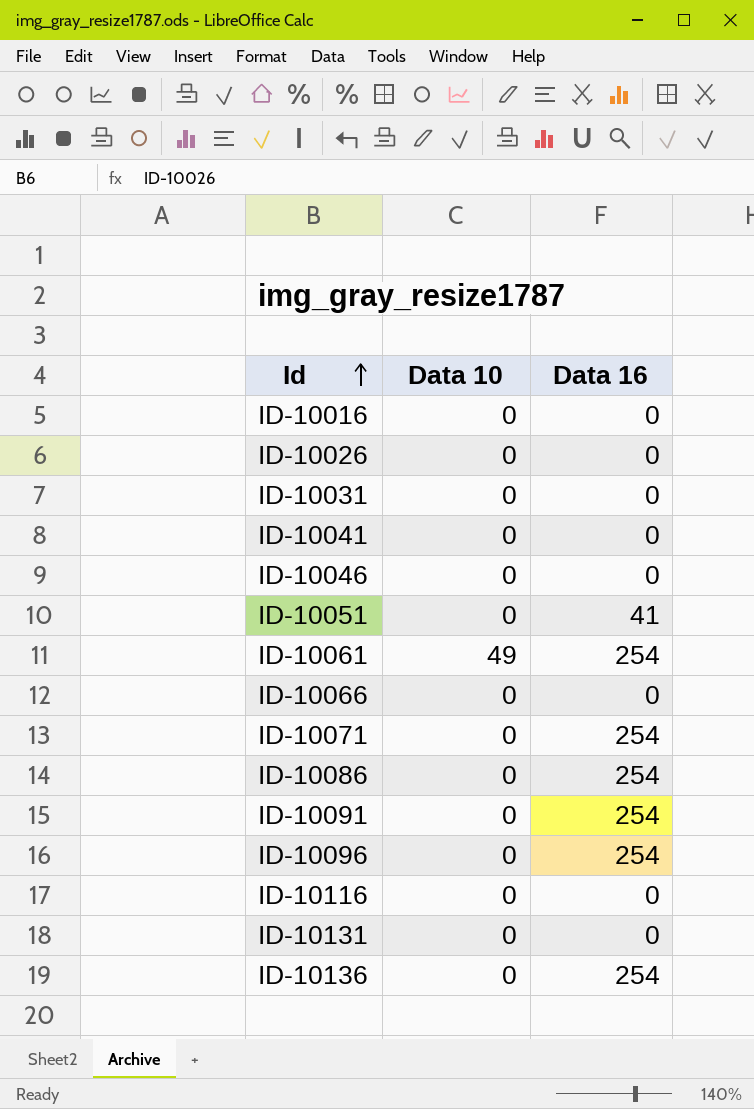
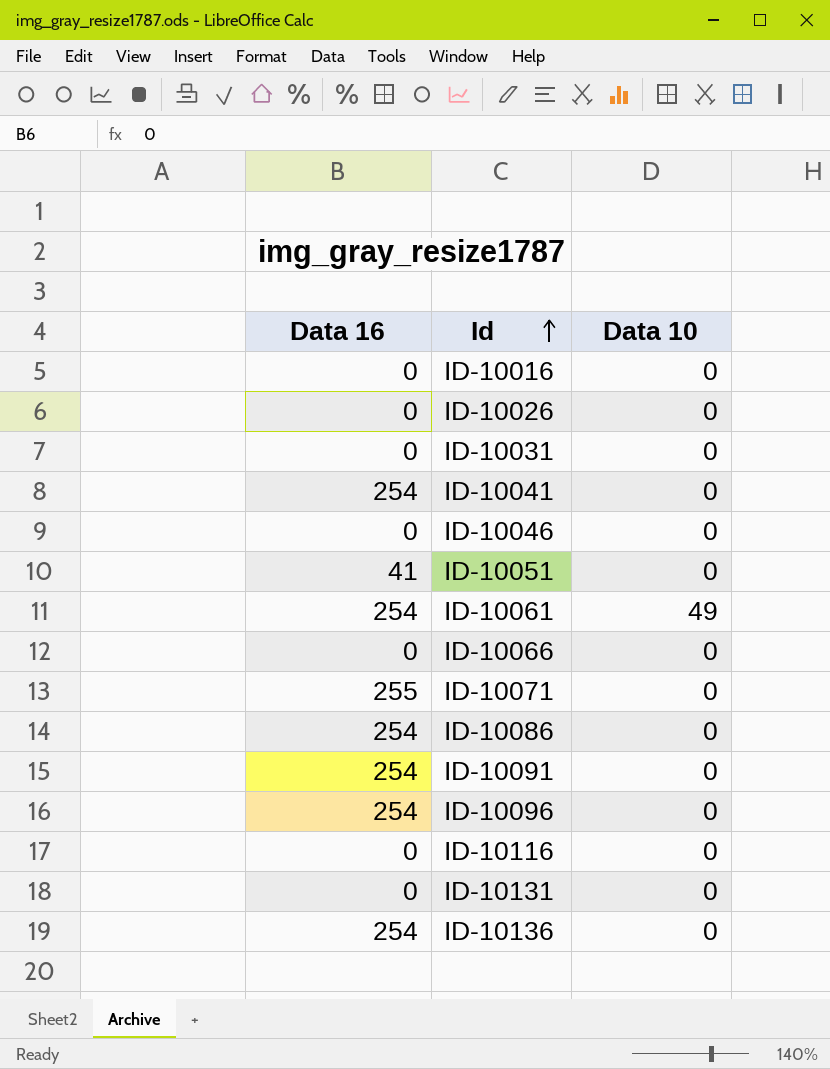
column Data 16 | position: 3 -> 1
ID-10041 | Data 16: 0 -> 254
ID-10071 | Data 16: 254 -> 255

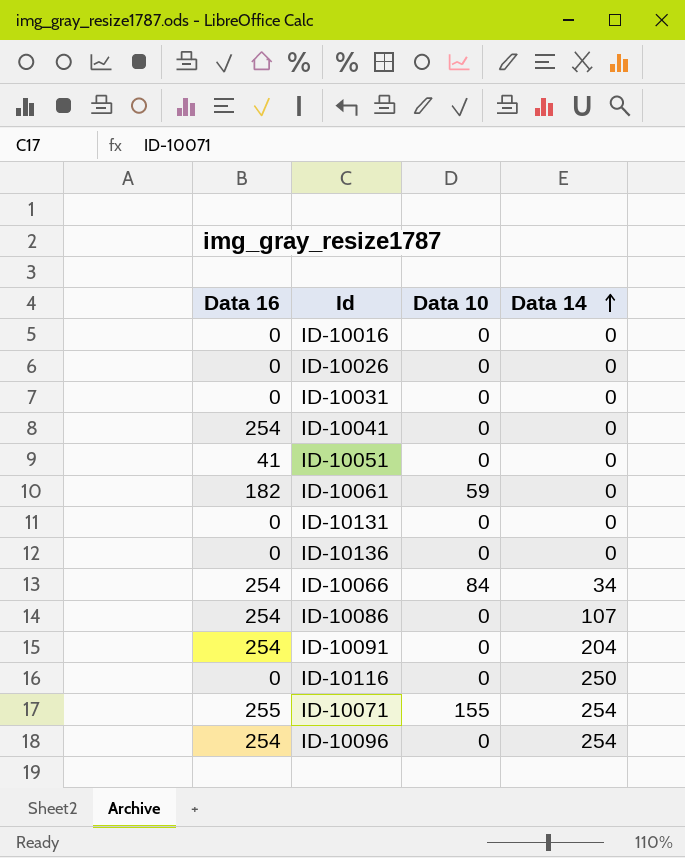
row order: Id ascending -> Data 14 ascending
column Data 14 | position: none -> 4
row ID-10046: 0 | 0 -> none
ID-10061 | Data 16: 254 -> 182
ID-10061 | Data 10: 49 -> 59
ID-10136 | Data 16: 254 -> 0
ID-10066 | Data 16: 0 -> 254
ID-10066 | Data 10: 0 -> 84
ID-10071 | Data 10: 0 -> 155

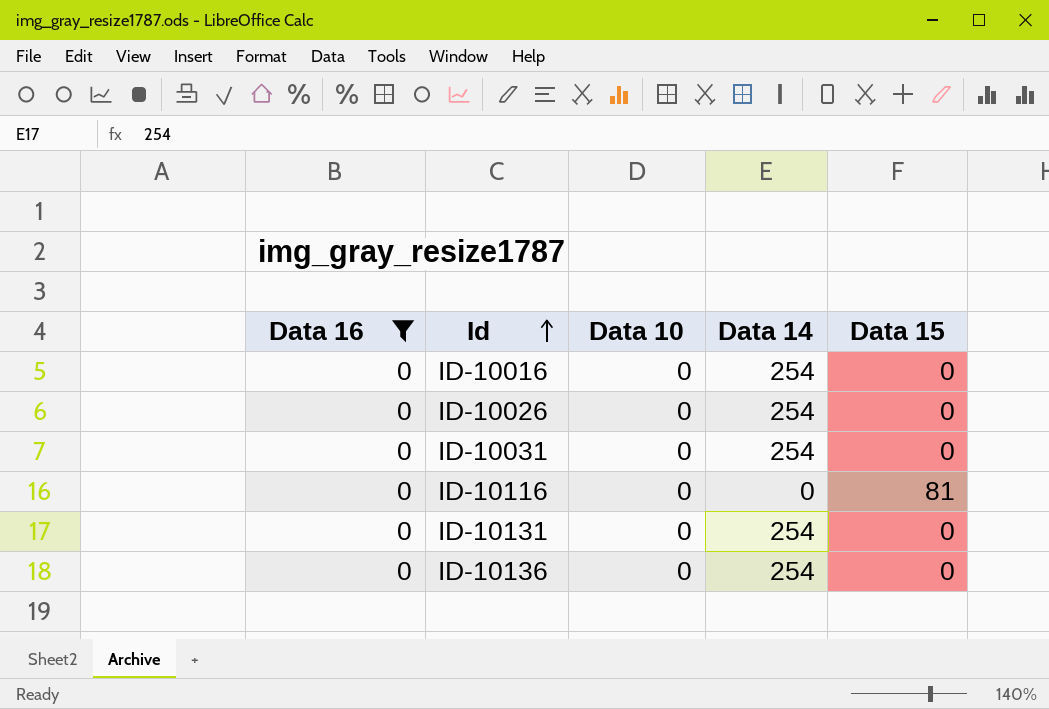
filter: none -> Data 16 = 0
row order: Data 14 ascending -> Id ascending
column Data 15 | position: none -> 5
ID-10016 | Data 14: 0 -> 254
ID-10026 | Data 14: 0 -> 254
ID-10031 | Data 14: 0 -> 254
ID-10116 | Data 14: 250 -> 0
ID-10131 | Data 14: 0 -> 254
ID-10136 | Data 14: 0 -> 254

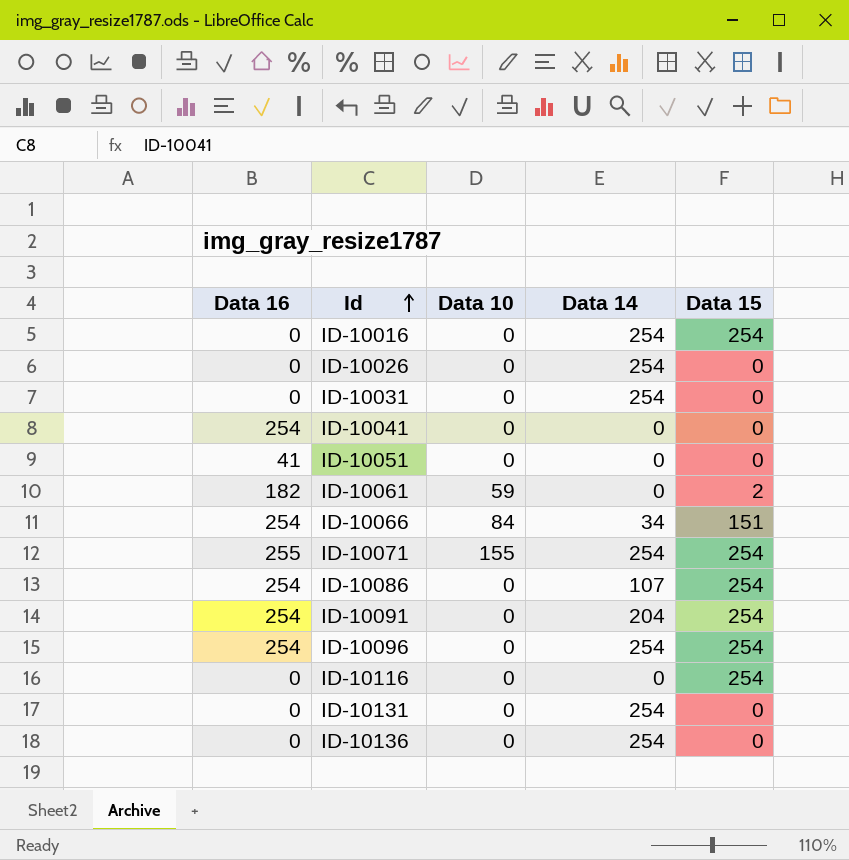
filter: Data 16 = 0 -> none
ID-10016 | Data 15: 0 -> 254
ID-10116 | Data 15: 81 -> 254

